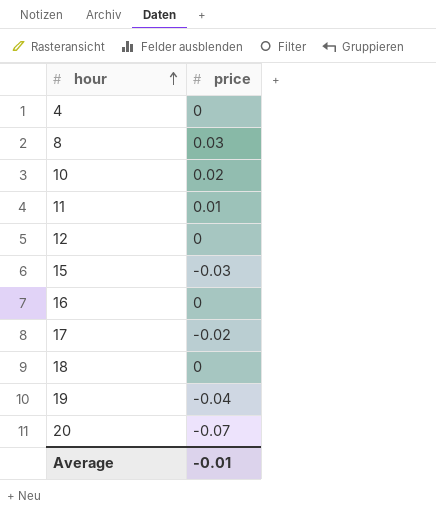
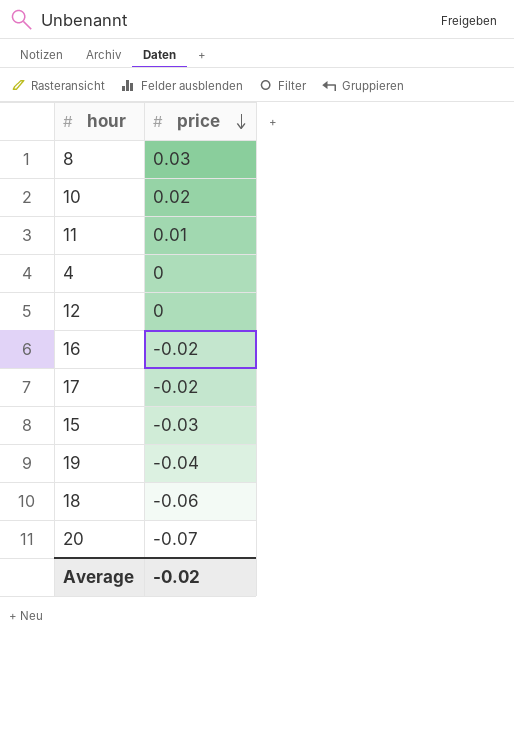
row order: hour ascending -> price descending
16 | price: 0 -> -0.02
18 | price: 0 -> -0.06
Average | price: -0.01 -> -0.02

